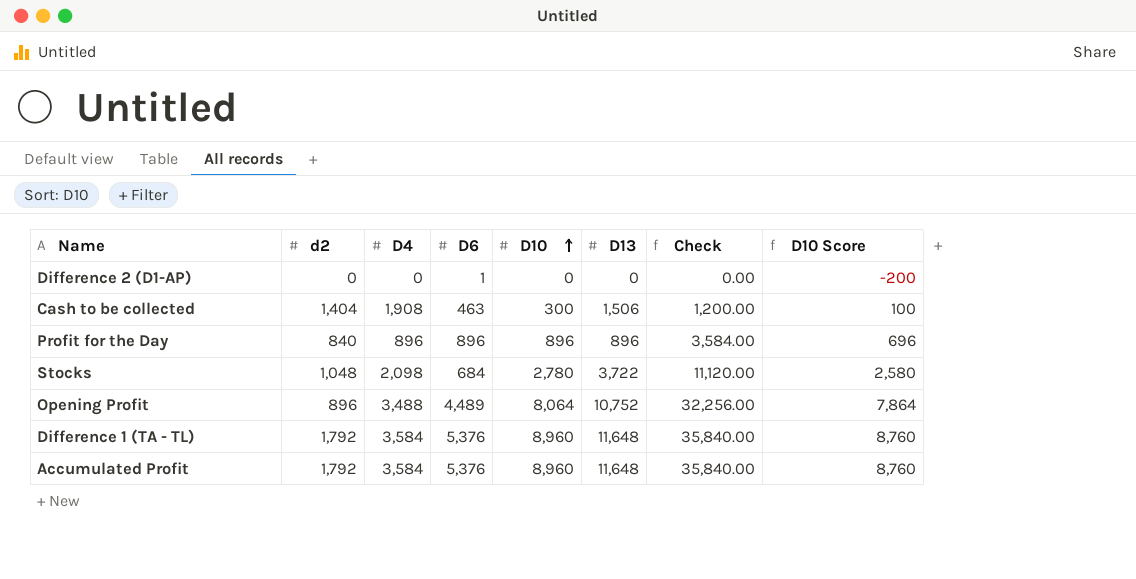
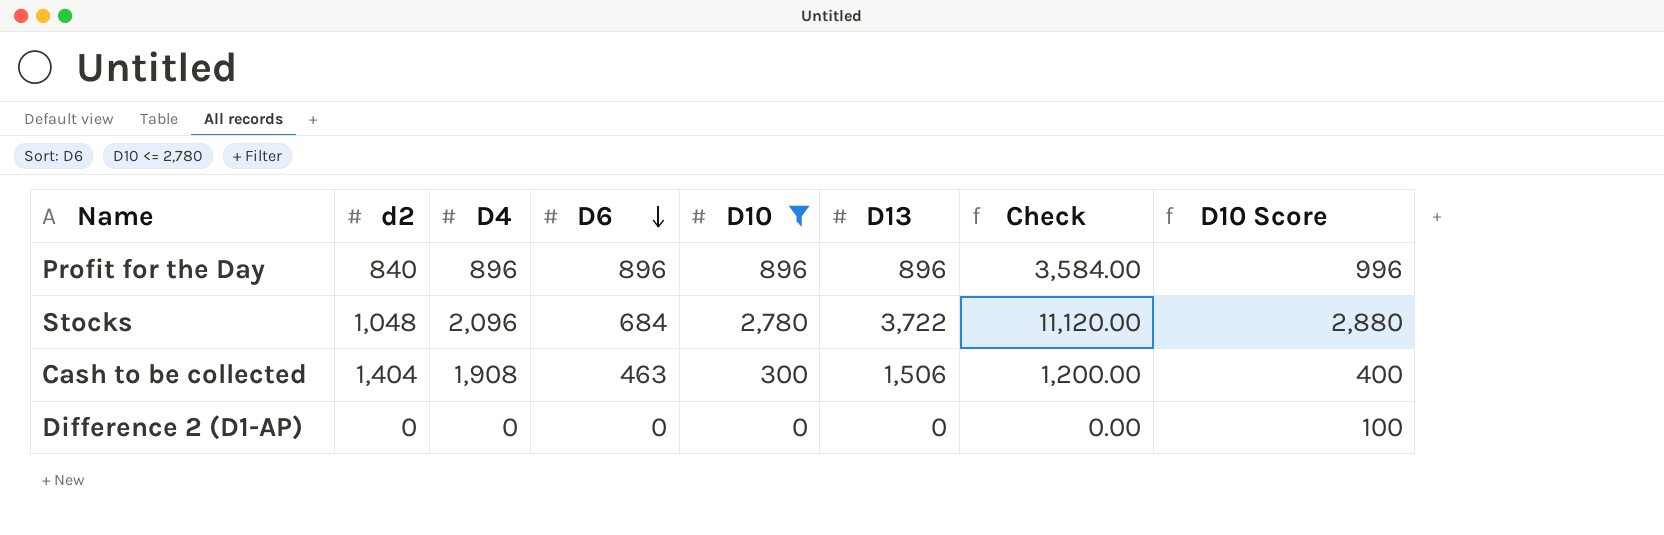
filter: none -> D10 <= 2,780
row order: D10 ascending -> D6 descending
column D10 Score | formula: [D10] - 200 -> [D10] + 100
Stocks | D4: 2,098 -> 2,096
Difference 2 (D1-AP) | D6: 1 -> 0

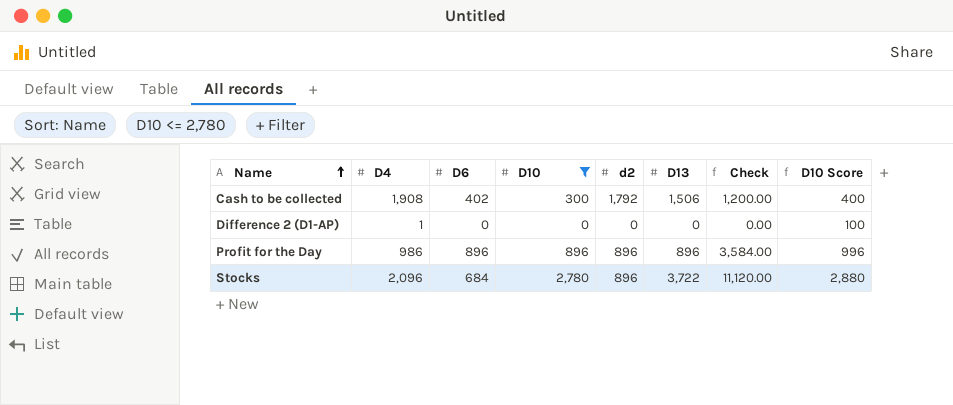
row order: D6 descending -> Name ascending
column d2 | position: 2 -> 5
Cash to be collected | D6: 463 -> 402
Cash to be collected | d2: 1,404 -> 1,792
Difference 2 (D1-AP) | D4: 0 -> 1
Profit for the Day | D4: 896 -> 986
Profit for the Day | d2: 840 -> 896
Stocks | d2: 1,048 -> 896

